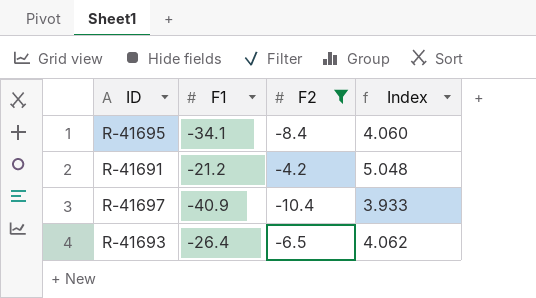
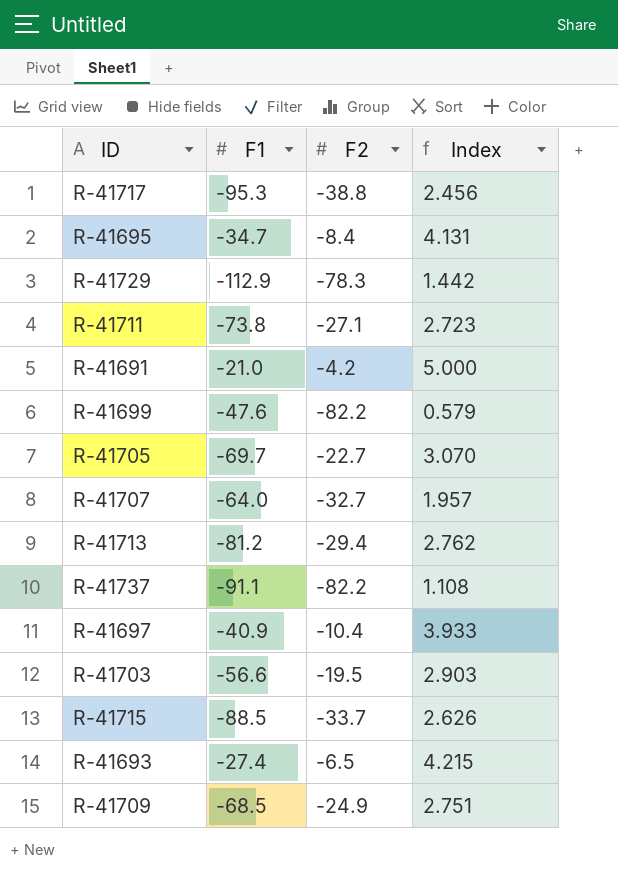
filter: F2 >= -10.4 -> none
R-41695 | F1: -34.1 -> -34.7
R-41695 | Index: 4.060 -> 4.131
R-41691 | F1: -21.2 -> -21.0
R-41691 | Index: 5.048 -> 5.000
R-41693 | F1: -26.4 -> -27.4
R-41693 | Index: 4.062 -> 4.215

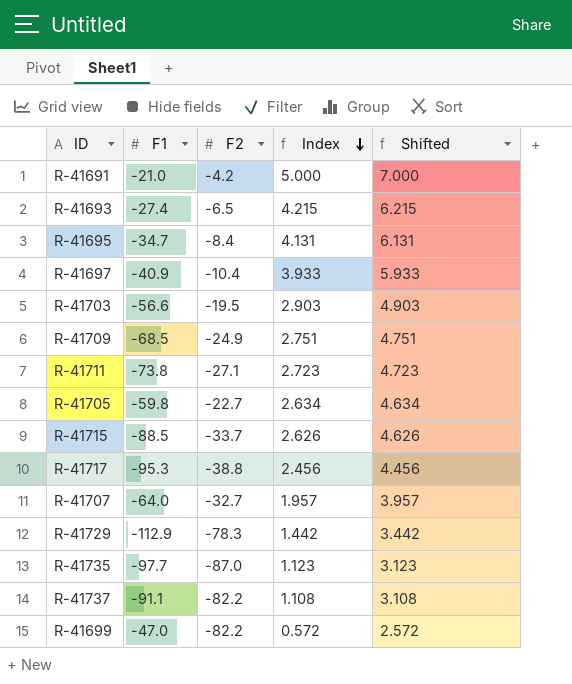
row order: none -> Index descending
column Shifted | formula: none -> [Index] + 2
row R-41713: -81.2 | -29.4 | 2.762 -> none
R-41705 | F1: -69.7 -> -59.8
R-41705 | Index: 3.070 -> 2.634
row R-41735: none -> -97.7 | -87.0 | 1.123 | 3.123
R-41699 | F1: -47.6 -> -47.0
R-41699 | Index: 0.579 -> 0.572

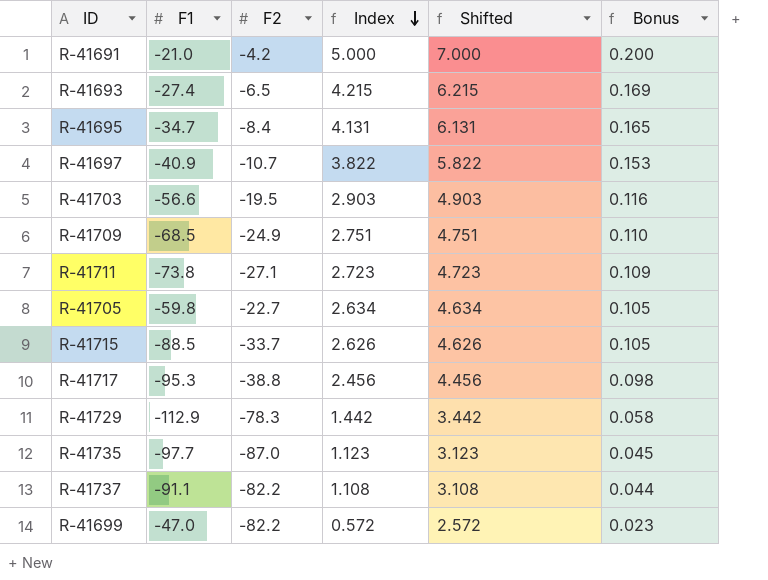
column Bonus | formula: none -> [Index] * 0.04
row R-41707: -64.0 | -32.7 | 1.957 | 3.957 -> none
R-41697 | F2: -10.4 -> -10.7
R-41697 | Index: 3.933 -> 3.822
R-41697 | Shifted: 5.933 -> 5.822

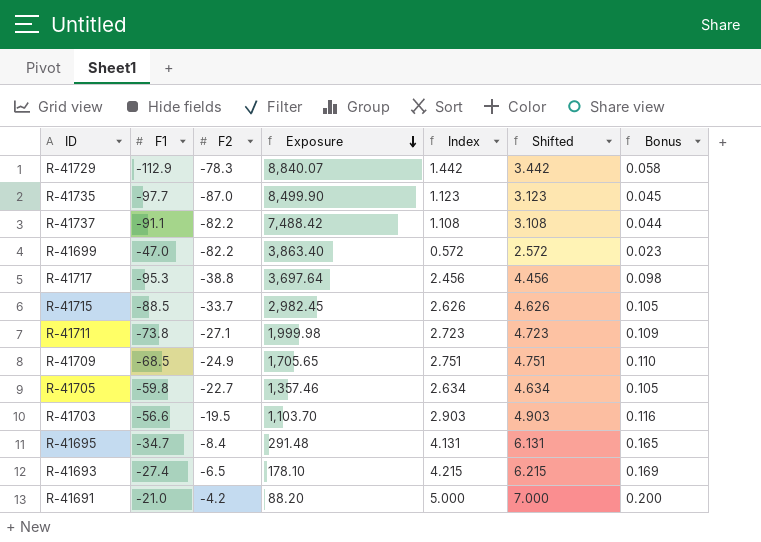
row order: Index descending -> Exposure descending
column Exposure | formula: none -> [F1] * [F2]
row R-41697: -40.9 | -10.7 | 3.822 | 5.822 | 0.153 -> none

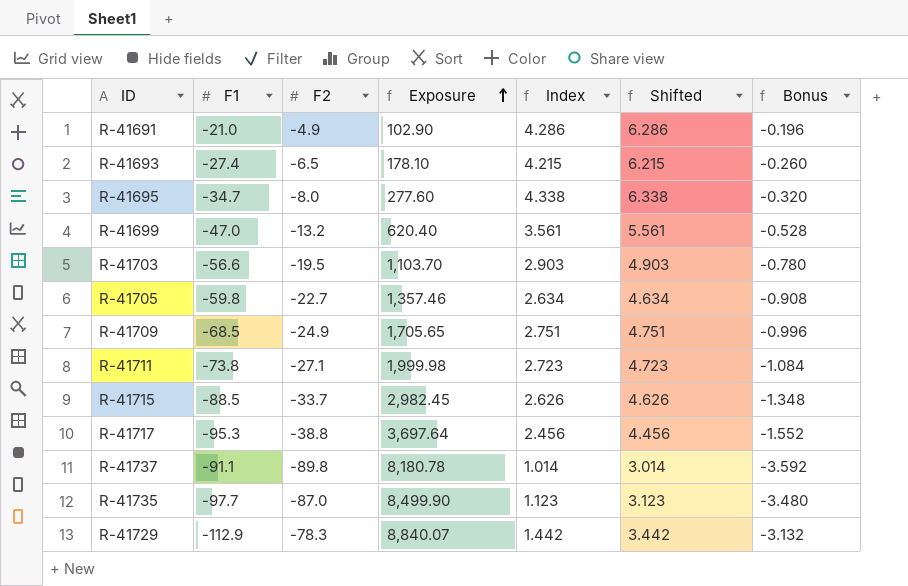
row order: Exposure descending -> Exposure ascending
column Bonus | formula: [Index] * 0.04 -> [F2] * 0.04
R-41691 | F2: -4.2 -> -4.9
R-41691 | Exposure: 88.20 -> 102.90
R-41691 | Index: 5.000 -> 4.286
R-41691 | Shifted: 7.000 -> 6.286
R-41695 | F2: -8.4 -> -8.0
R-41695 | Exposure: 291.48 -> 277.60
R-41695 | Index: 4.131 -> 4.338
R-41695 | Shifted: 6.131 -> 6.338
R-41699 | F2: -82.2 -> -13.2
R-41699 | Exposure: 3,863.40 -> 620.40
R-41699 | Index: 0.572 -> 3.561
R-41699 | Shifted: 2.572 -> 5.561
R-41737 | F2: -82.2 -> -89.8
R-41737 | Exposure: 7,488.42 -> 8,180.78
R-41737 | Index: 1.108 -> 1.014
R-41737 | Shifted: 3.108 -> 3.014

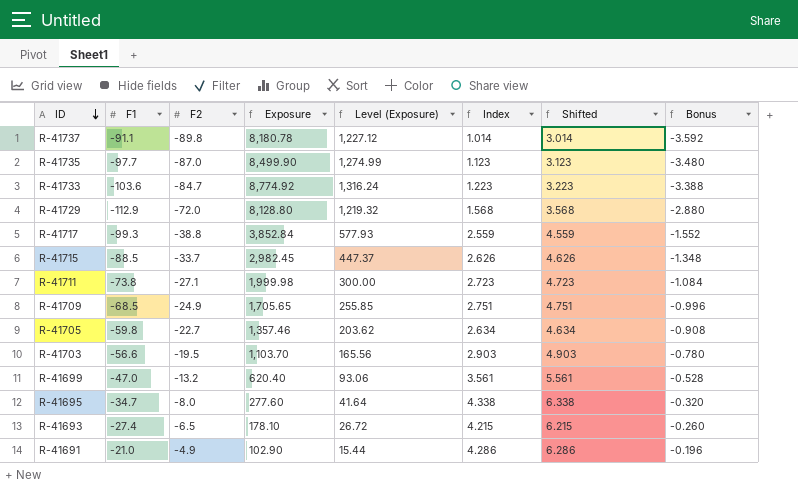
row order: Exposure ascending -> ID descending
column Level (Exposure) | formula: none -> [Exposure] * 0.15
row R-41733: none -> -103.6 | -84.7 | 8,774.92 | 1,316.24 | 1.223 | 3.223 | -3.388
R-41729 | F2: -78.3 -> -72.0
R-41729 | Exposure: 8,840.07 -> 8,128.80
R-41729 | Index: 1.442 -> 1.568
R-41729 | Shifted: 3.442 -> 3.568
R-41729 | Bonus: -3.132 -> -2.880
R-41717 | F1: -95.3 -> -99.3
R-41717 | Exposure: 3,697.64 -> 3,852.84
R-41717 | Index: 2.456 -> 2.559
R-41717 | Shifted: 4.456 -> 4.559

